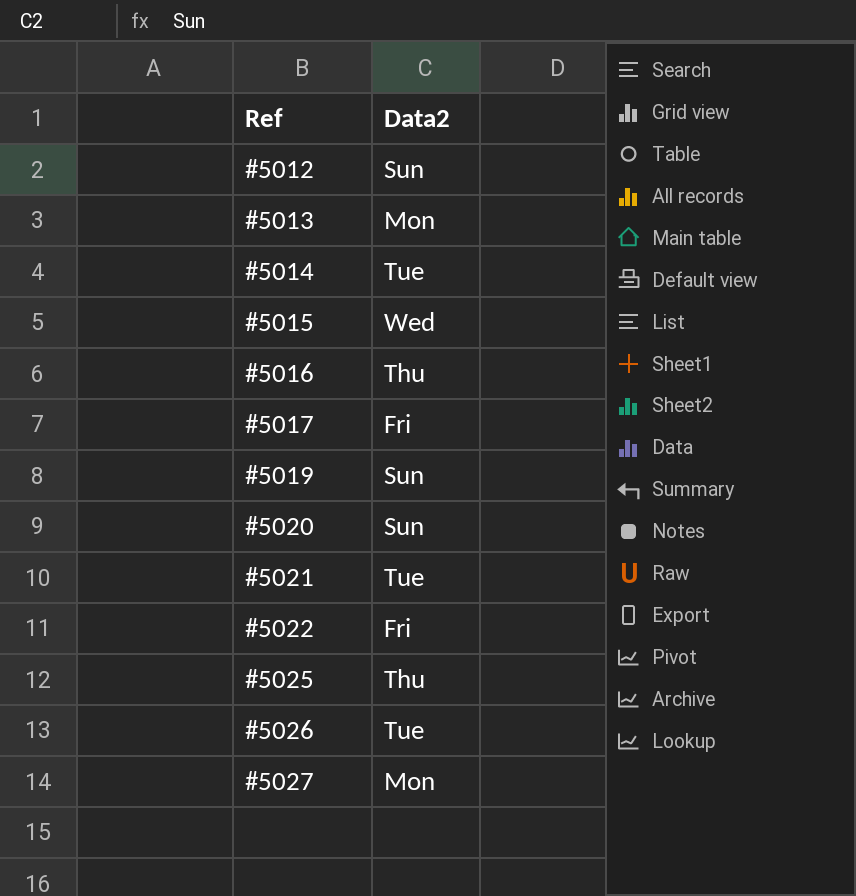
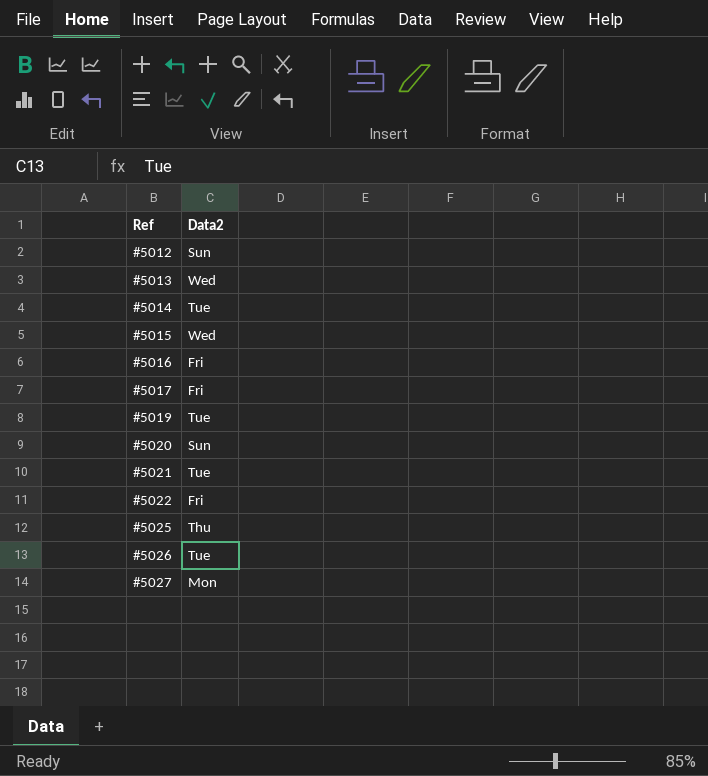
#5013 | Data2: Mon -> Wed
#5016 | Data2: Thu -> Fri
#5019 | Data2: Sun -> Tue

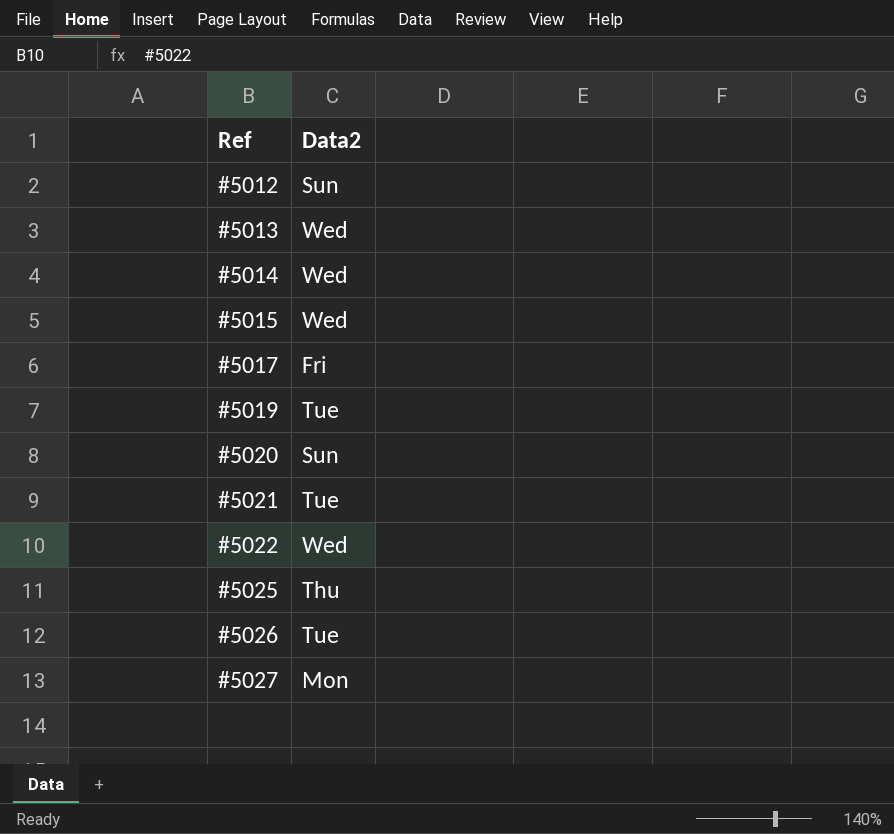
row #5016: Fri -> none
#5014 | Data2: Tue -> Wed
#5022 | Data2: Fri -> Wed

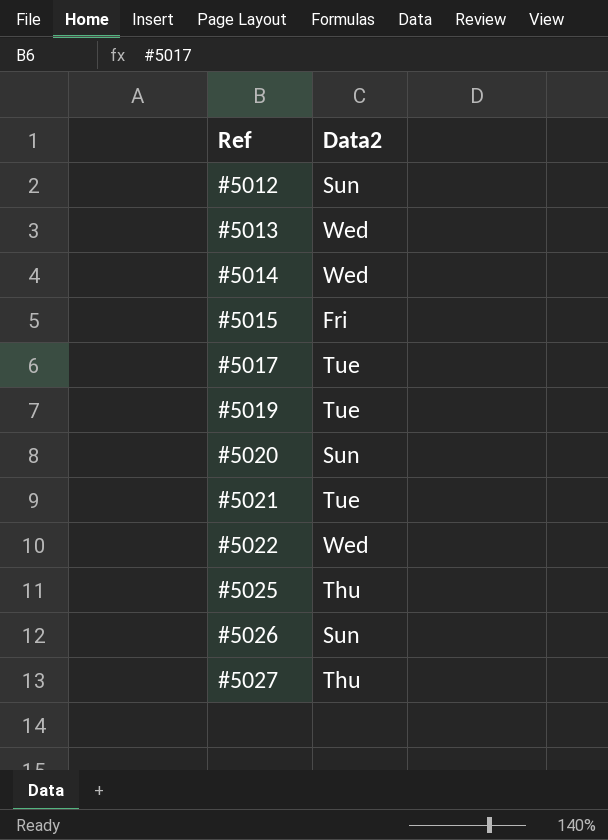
#5015 | Data2: Wed -> Fri
#5017 | Data2: Fri -> Tue
#5026 | Data2: Tue -> Sun
#5027 | Data2: Mon -> Thu

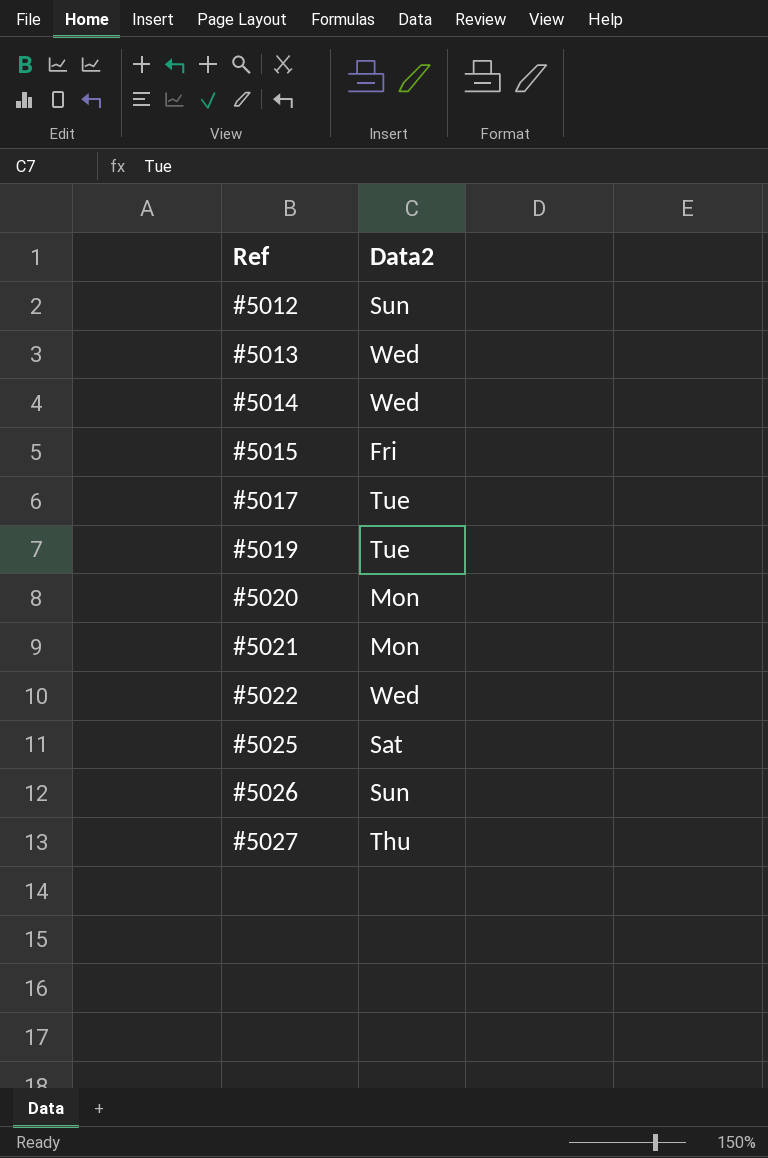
#5020 | Data2: Sun -> Mon
#5021 | Data2: Tue -> Mon
#5025 | Data2: Thu -> Sat

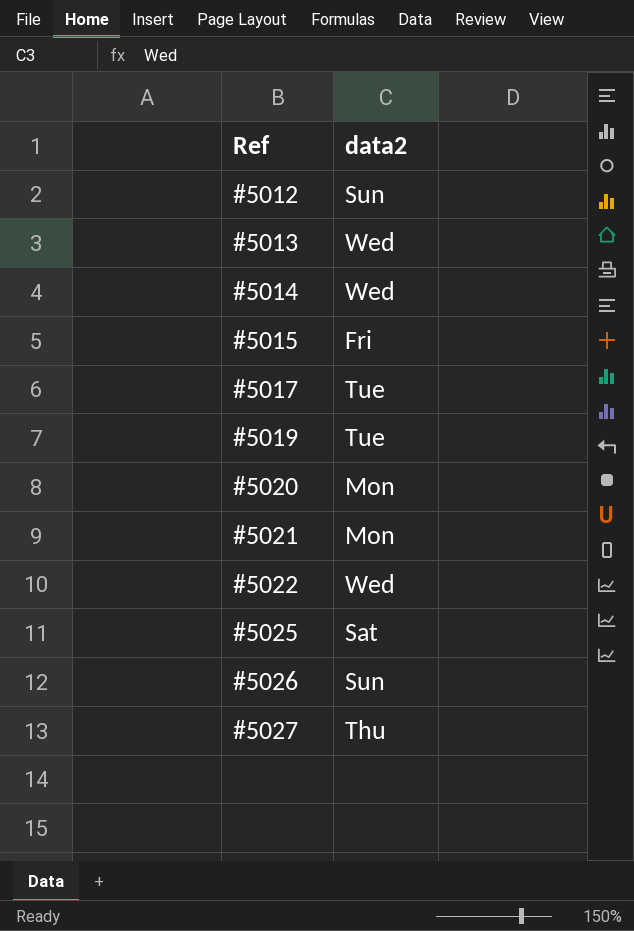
column name: Data2 -> data2

